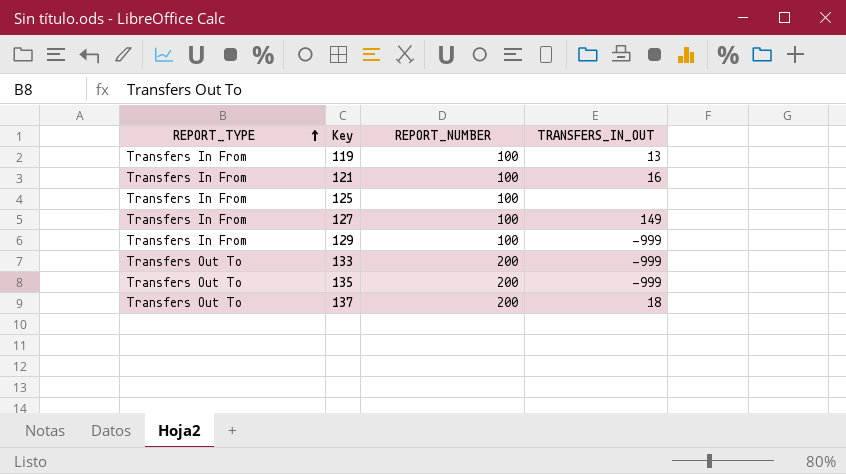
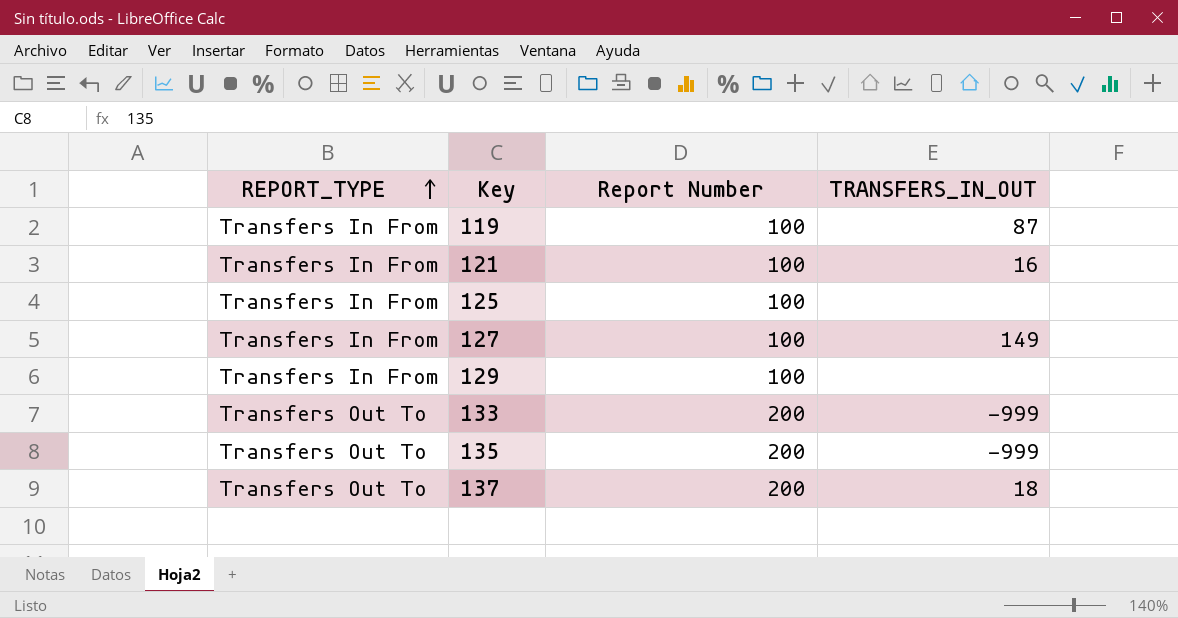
column name: REPORT_NUMBER -> Report Number
119 | TRANSFERS_IN_OUT: 13 -> 87
129 | TRANSFERS_IN_OUT: -999 -> none

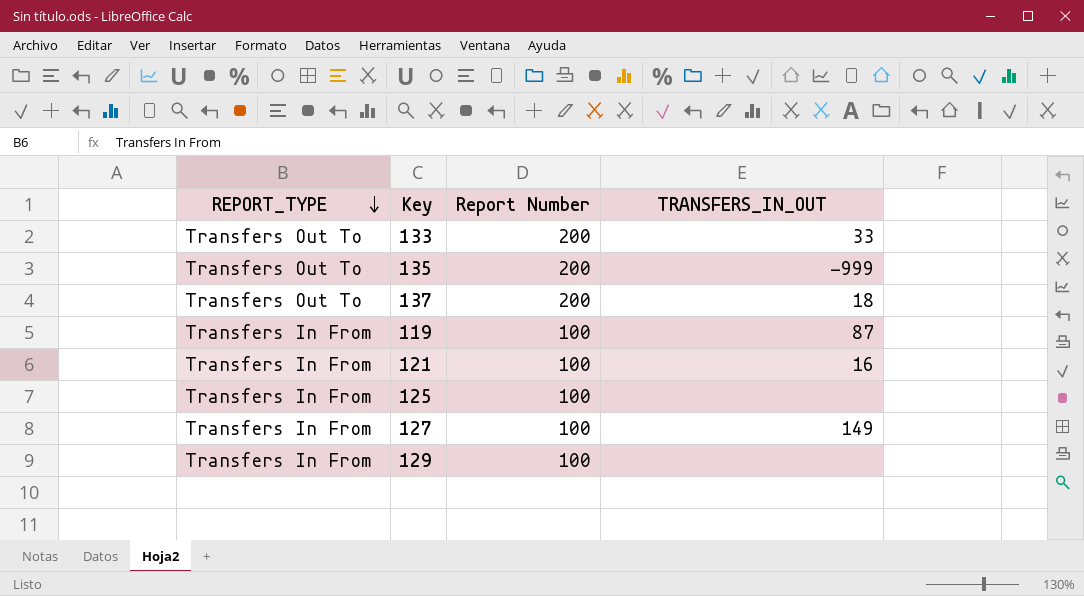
row order: REPORT_TYPE ascending -> REPORT_TYPE descending
133 | TRANSFERS_IN_OUT: -999 -> 33

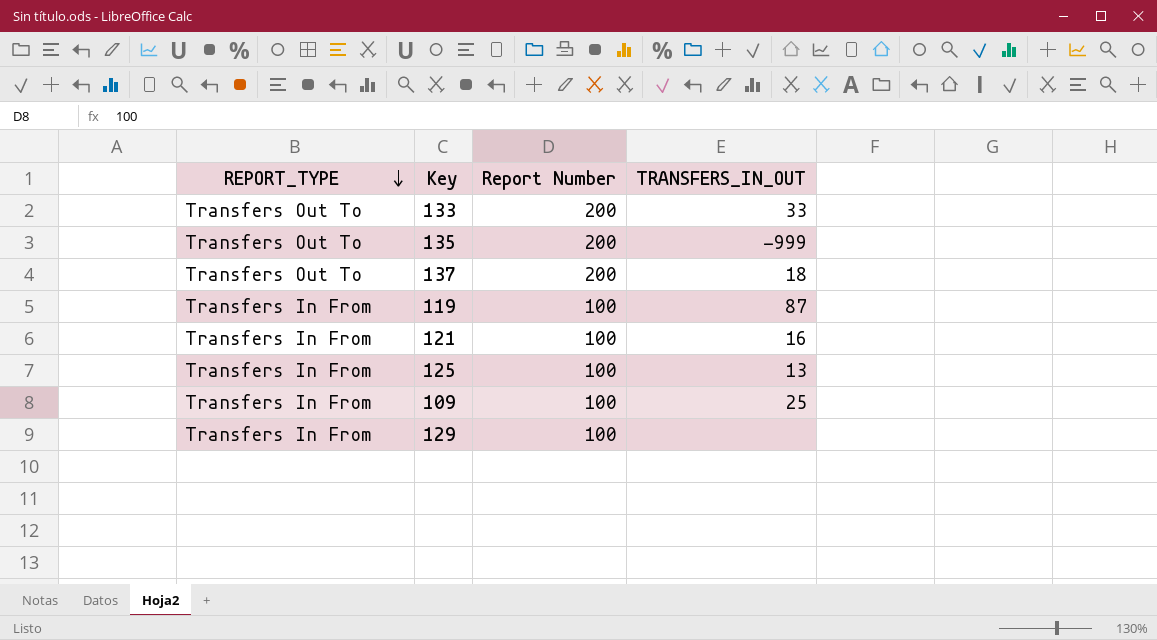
row 127: Transfers In From | 100 | 149 -> none
125 | TRANSFERS_IN_OUT: none -> 13
row 109: none -> Transfers In From | 100 | 25

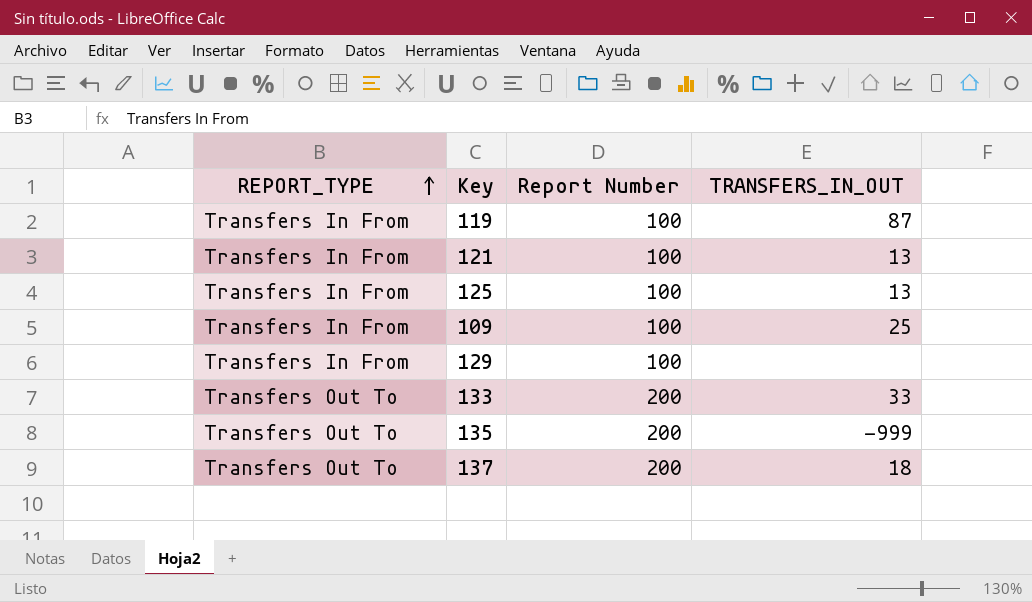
row order: REPORT_TYPE descending -> REPORT_TYPE ascending
121 | TRANSFERS_IN_OUT: 16 -> 13

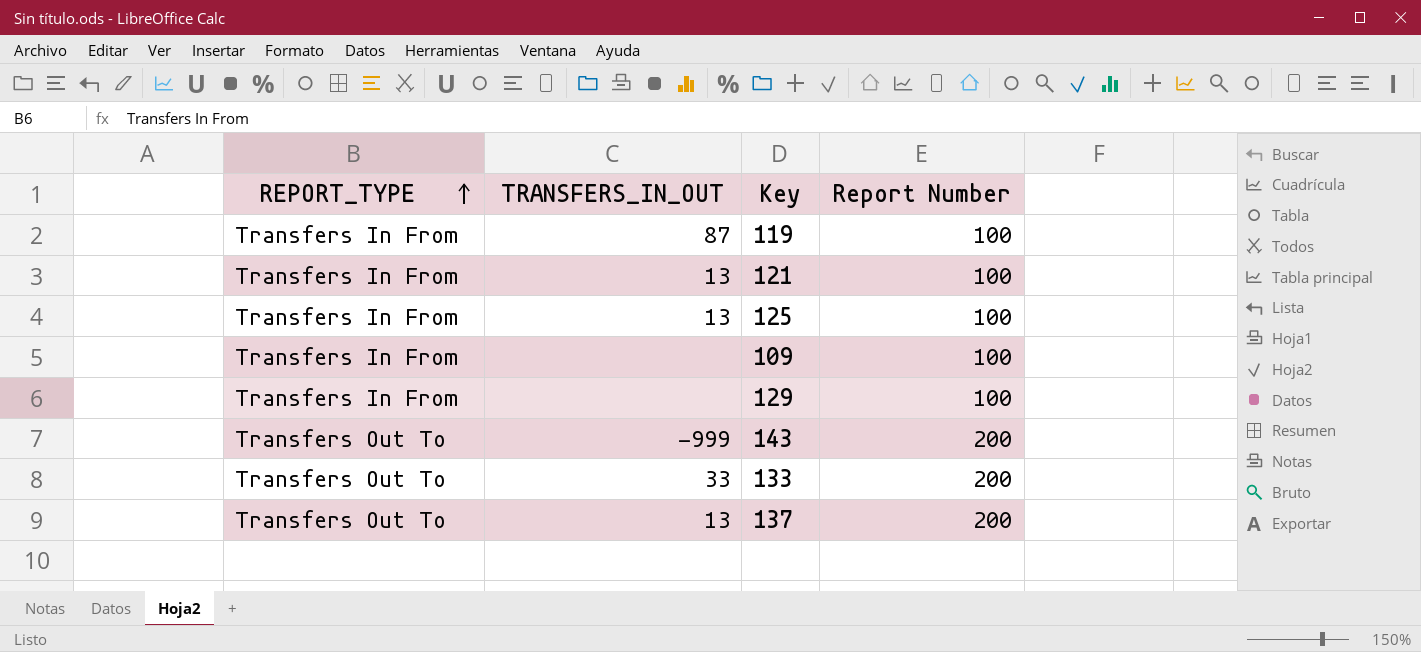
column TRANSFERS_IN_OUT | position: 4 -> 2
row 135: Transfers Out To | 200 | -999 -> none
109 | TRANSFERS_IN_OUT: 25 -> none
row 143: none -> Transfers Out To | -999 | 200
137 | TRANSFERS_IN_OUT: 18 -> 13

